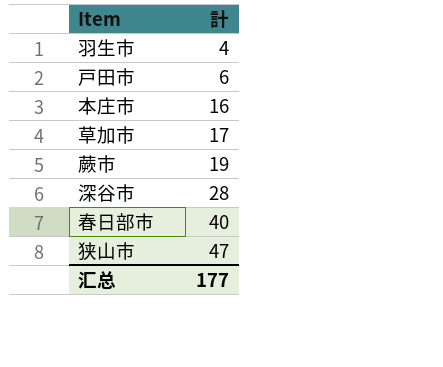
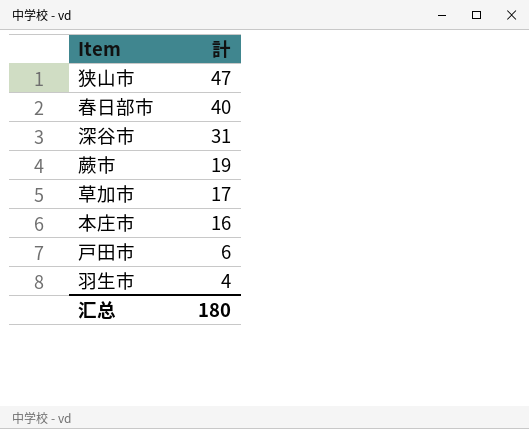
row order: 計 ascending -> 計 descending
深谷市 | 計: 28 -> 31
汇总 | 計: 177 -> 180

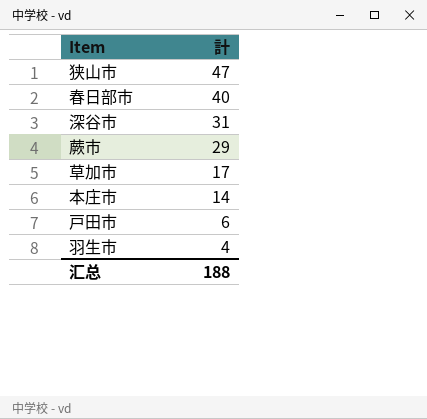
蕨市 | 計: 19 -> 29
本庄市 | 計: 16 -> 14
汇总 | 計: 180 -> 188

